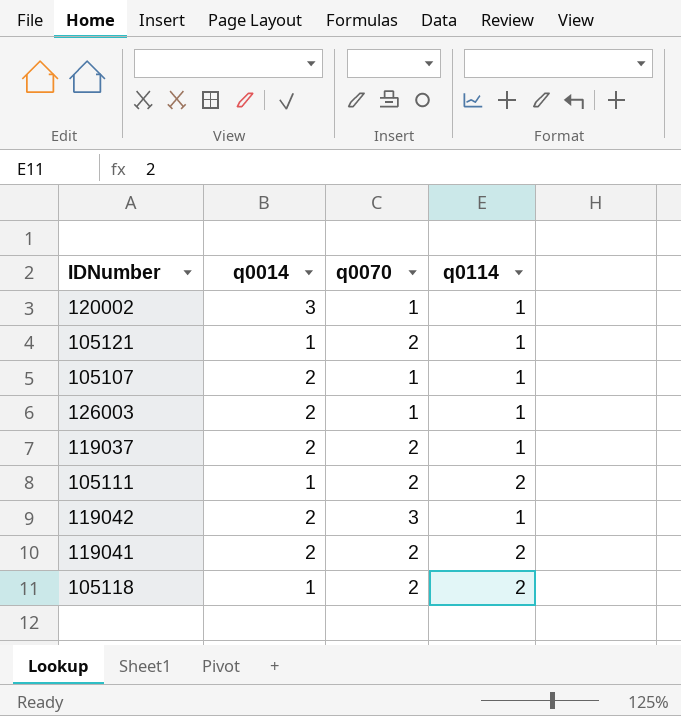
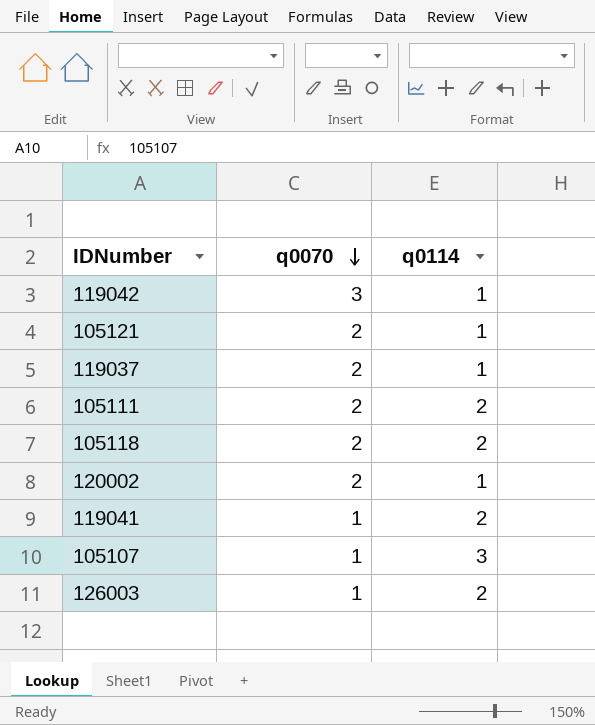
row order: none -> q0070 descending
column q0014 | position: 2 -> none
120002 | q0070: 1 -> 2
119041 | q0070: 2 -> 1
105107 | q0114: 1 -> 3
126003 | q0114: 1 -> 2

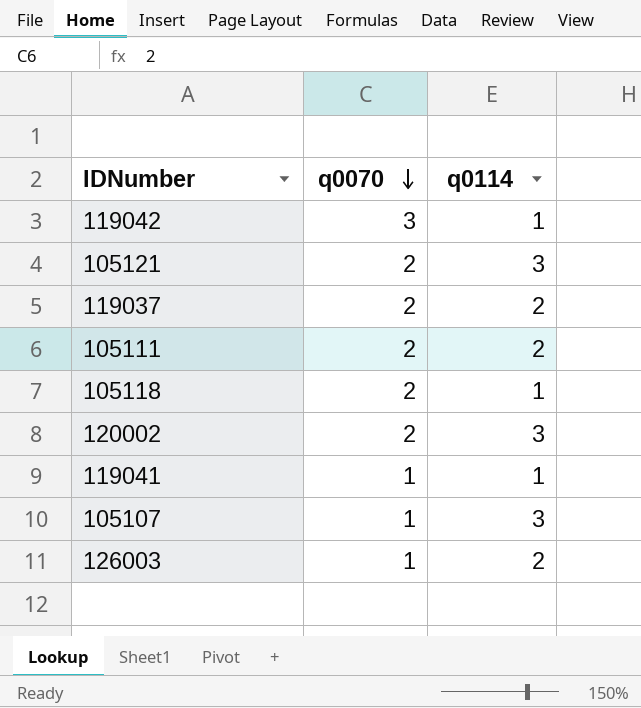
105121 | q0114: 1 -> 3
119037 | q0114: 1 -> 2
105118 | q0114: 2 -> 1
120002 | q0114: 1 -> 3
119041 | q0114: 2 -> 1

